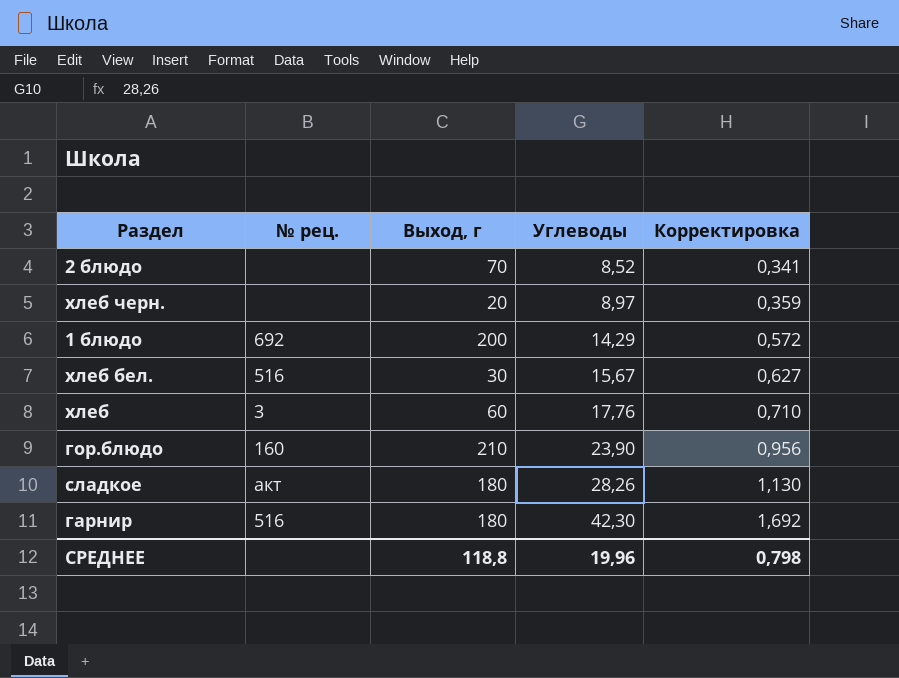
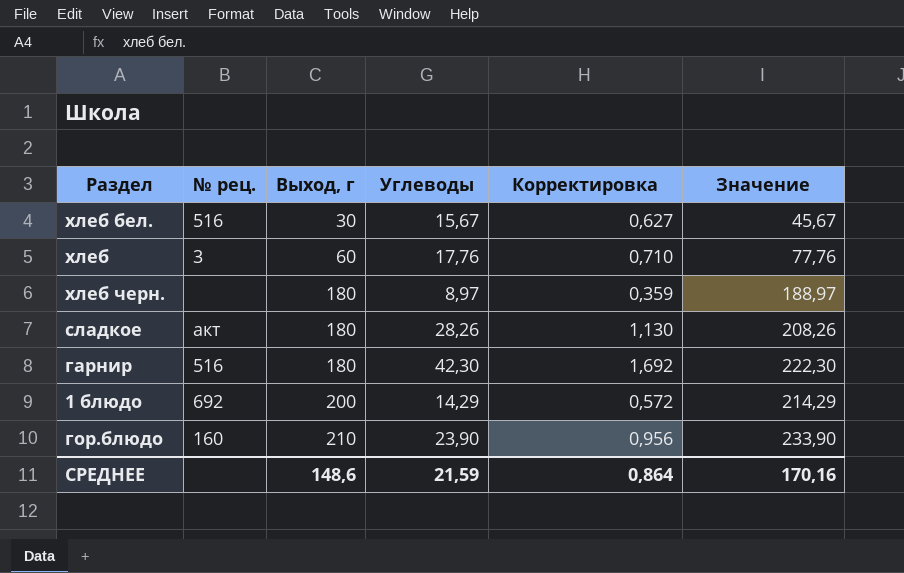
row order: Углеводы ascending -> Выход, г ascending
column Значение | formula: none -> [Выход, г] + [Углеводы]
row 2 блюдо: none | 70 | 8,52 | 0,341 -> none
хлеб черн. | Выход, г: 20 -> 180
СРЕДНЕЕ | Выход, г: 118,8 -> 148,6
СРЕДНЕЕ | Углеводы: 19,96 -> 21,59
СРЕДНЕЕ | Корректировка: 0,798 -> 0,864

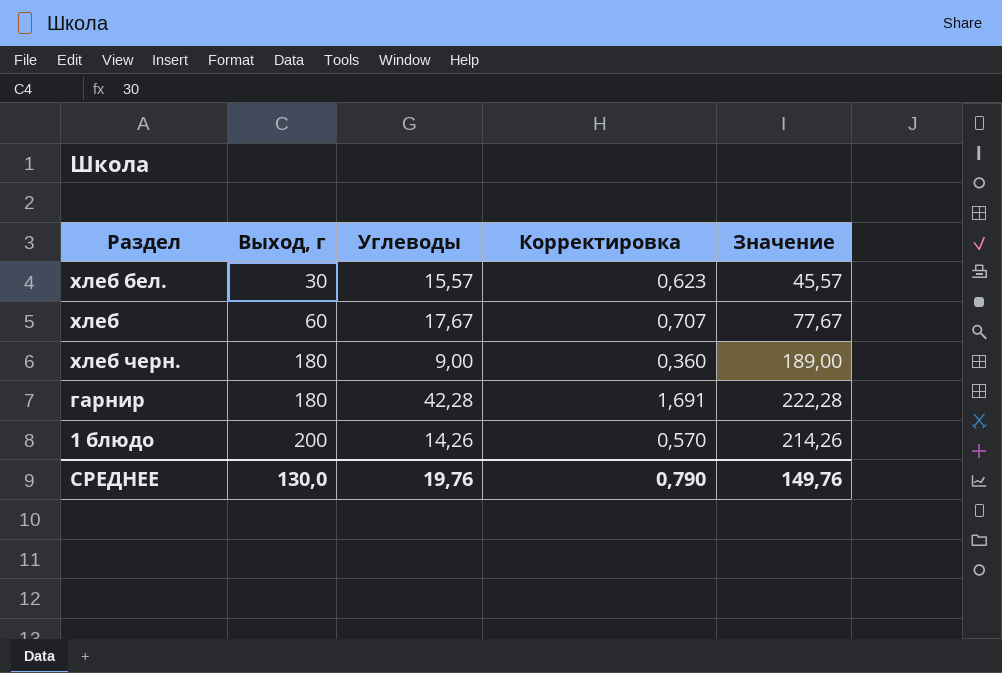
column № рец. | position: 2 -> none
row сладкое: акт | 180 | 28,26 | 1,130 | 208,26 -> none
row гор.блюдо: 160 | 210 | 23,90 | 0,956 | 233,90 -> none
хлеб бел. | Углеводы: 15,67 -> 15,57
хлеб бел. | Корректировка: 0,627 -> 0,623
хлеб бел. | Значение: 45,67 -> 45,57
хлеб | Углеводы: 17,76 -> 17,67
хлеб | Корректировка: 0,710 -> 0,707
хлеб | Значение: 77,76 -> 77,67
хлеб черн. | Углеводы: 8,97 -> 9,00
хлеб черн. | Корректировка: 0,359 -> 0,360
хлеб черн. | Значение: 188,97 -> 189,00
гарнир | Углеводы: 42,30 -> 42,28
гарнир | Корректировка: 1,692 -> 1,691
гарнир | Значение: 222,30 -> 222,28
1 блюдо | Углеводы: 14,29 -> 14,26
1 блюдо | Корректировка: 0,572 -> 0,570
1 блюдо | Значение: 214,29 -> 214,26
СРЕДНЕЕ | Выход, г: 148,6 -> 130,0
СРЕДНЕЕ | Углеводы: 21,59 -> 19,76
СРЕДНЕЕ | Корректировка: 0,864 -> 0,790
СРЕДНЕЕ | Значение: 170,16 -> 149,76

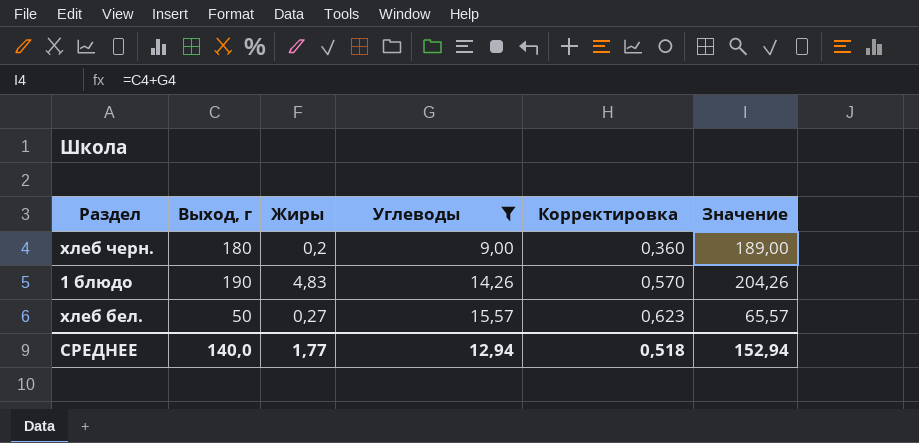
filter: none -> Углеводы <= 15,57
row order: Выход, г ascending -> Углеводы ascending
column Жиры | position: none -> 3
1 блюдо | Выход, г: 200 -> 190
1 блюдо | Значение: 214,26 -> 204,26
хлеб бел. | Выход, г: 30 -> 50
хлеб бел. | Значение: 45,57 -> 65,57
СРЕДНЕЕ | Выход, г: 130,0 -> 140,0
СРЕДНЕЕ | Углеводы: 19,76 -> 12,94
СРЕДНЕЕ | Корректировка: 0,790 -> 0,518
СРЕДНЕЕ | Значение: 149,76 -> 152,94

